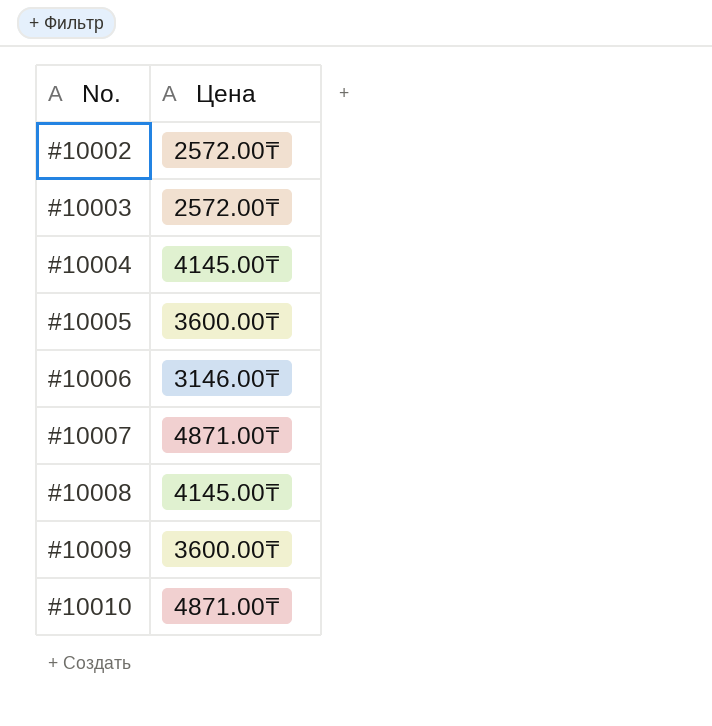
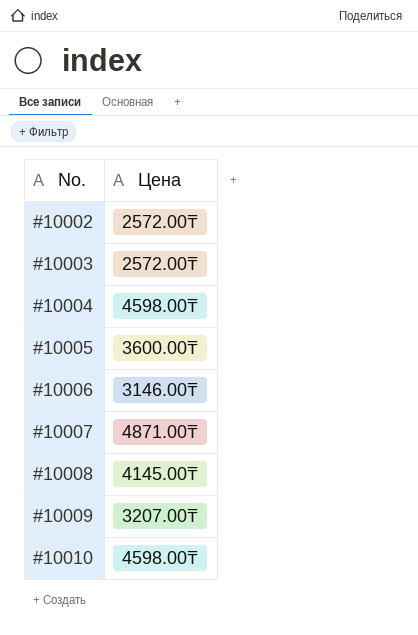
#10004 | Цена: 4145.00₸ -> 4598.00₸
#10009 | Цена: 3600.00₸ -> 3207.00₸
#10010 | Цена: 4871.00₸ -> 4598.00₸

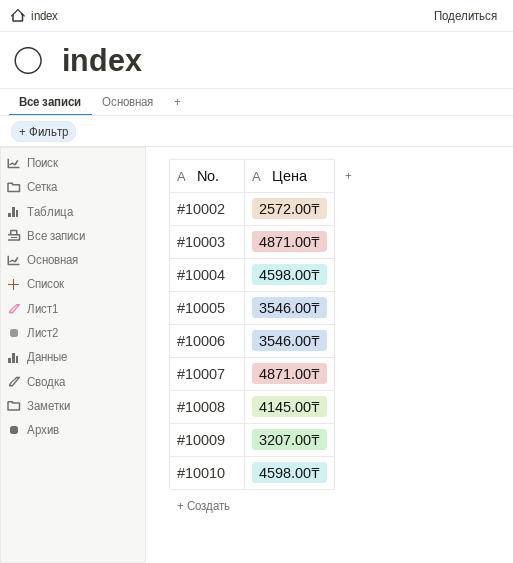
#10003 | Цена: 2572.00₸ -> 4871.00₸
#10005 | Цена: 3600.00₸ -> 3546.00₸
#10006 | Цена: 3146.00₸ -> 3546.00₸

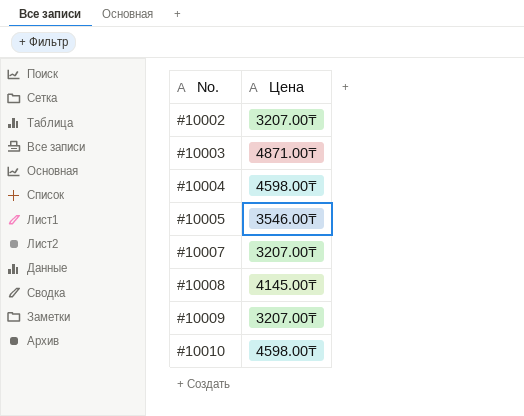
row #10006: 3546.00₸ -> none
#10002 | Цена: 2572.00₸ -> 3207.00₸
#10007 | Цена: 4871.00₸ -> 3207.00₸

